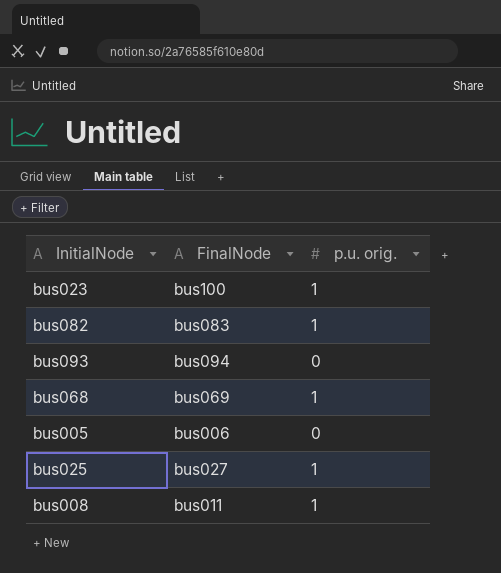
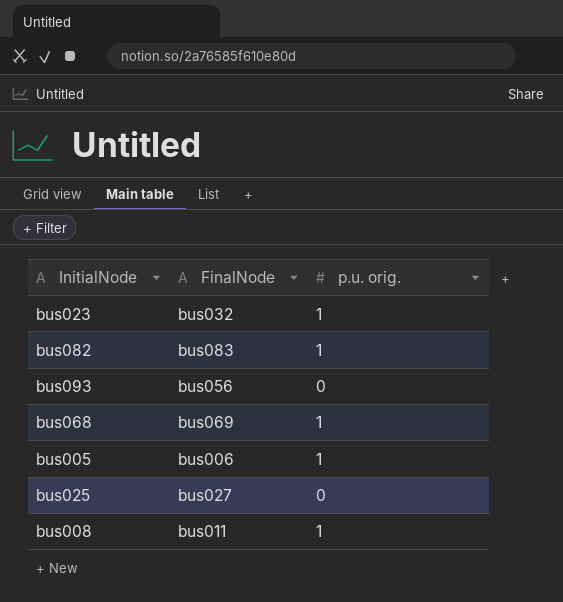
bus023 | FinalNode: bus100 -> bus032
bus093 | FinalNode: bus094 -> bus056
bus005 | p.u. orig.: 0 -> 1
bus025 | p.u. orig.: 1 -> 0

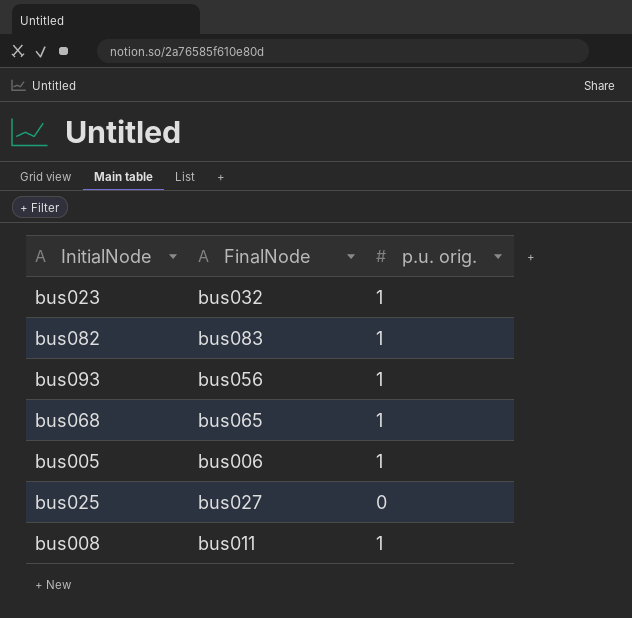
bus093 | p.u. orig.: 0 -> 1
bus068 | FinalNode: bus069 -> bus065

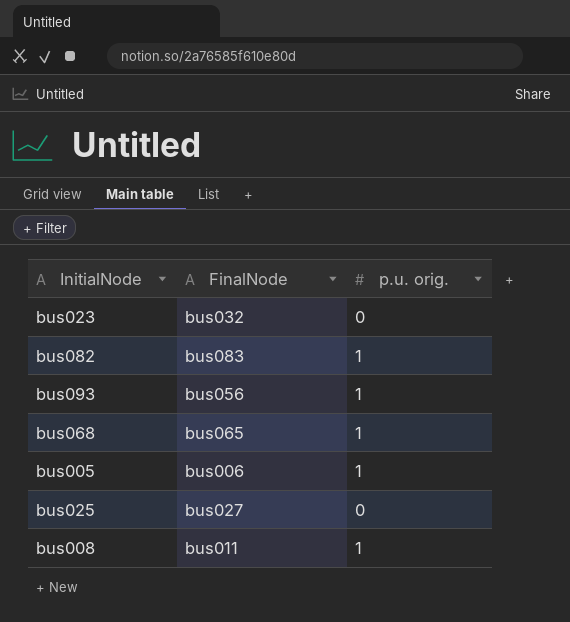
bus023 | p.u. orig.: 1 -> 0

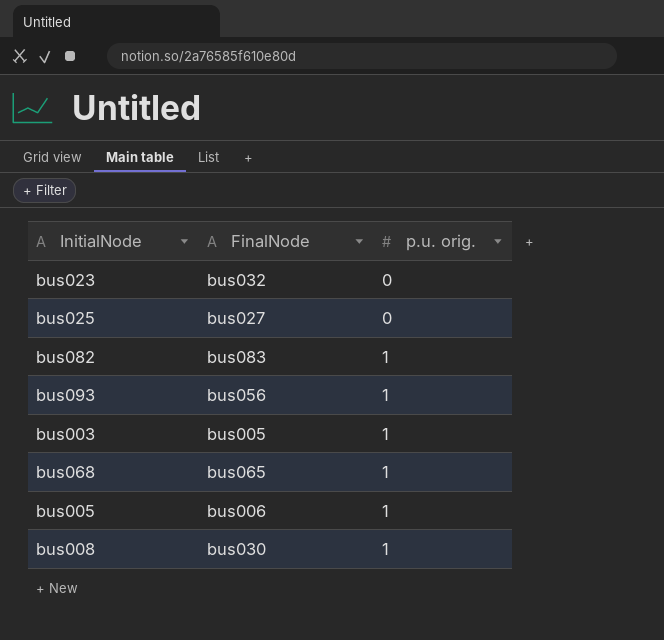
row order: none -> p.u. orig. ascending
row bus003: none -> bus005 | 1
bus008 | FinalNode: bus011 -> bus030

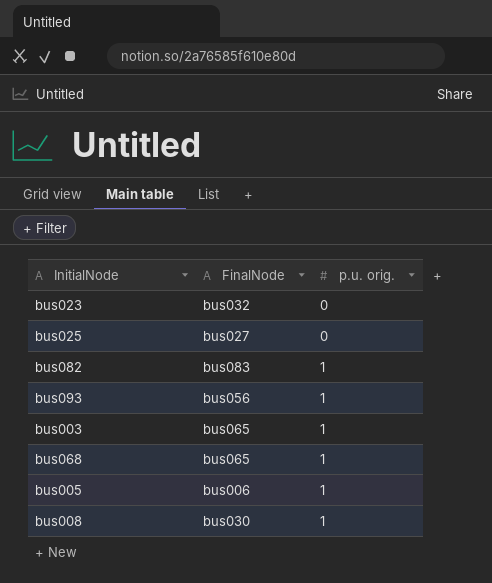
bus003 | FinalNode: bus005 -> bus065

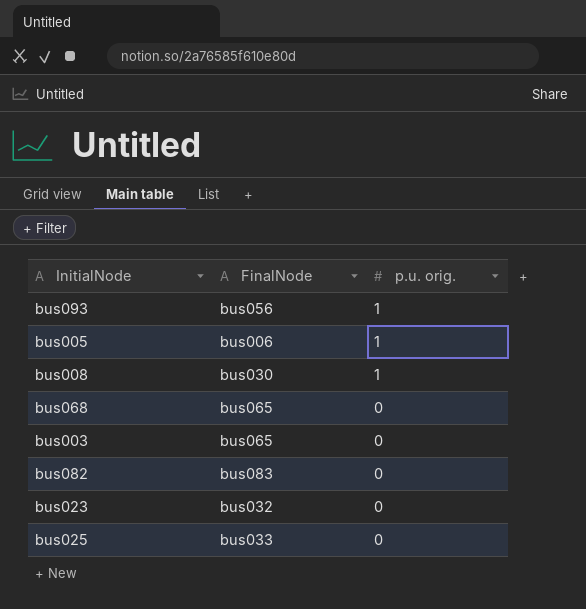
row order: p.u. orig. ascending -> p.u. orig. descending
bus068 | p.u. orig.: 1 -> 0
bus003 | p.u. orig.: 1 -> 0
bus082 | p.u. orig.: 1 -> 0
bus025 | FinalNode: bus027 -> bus033

